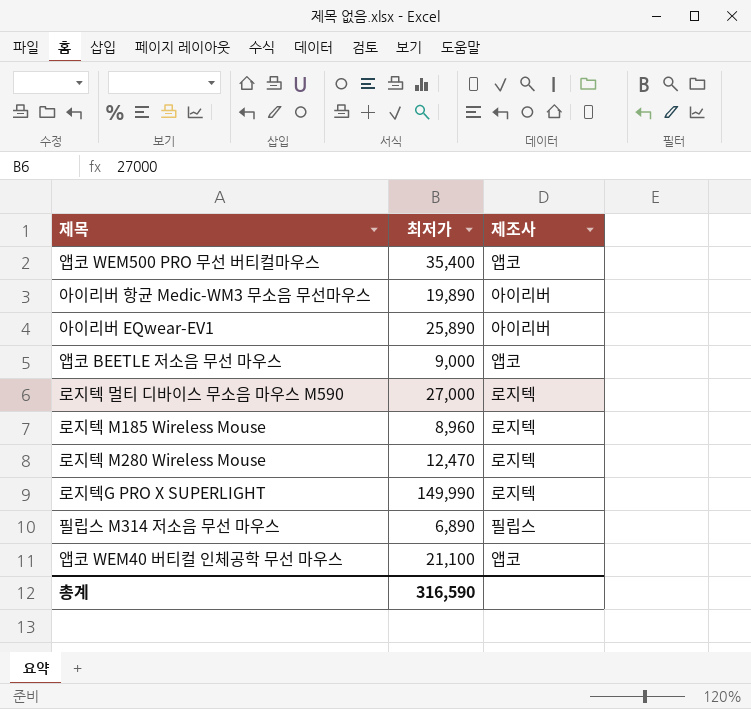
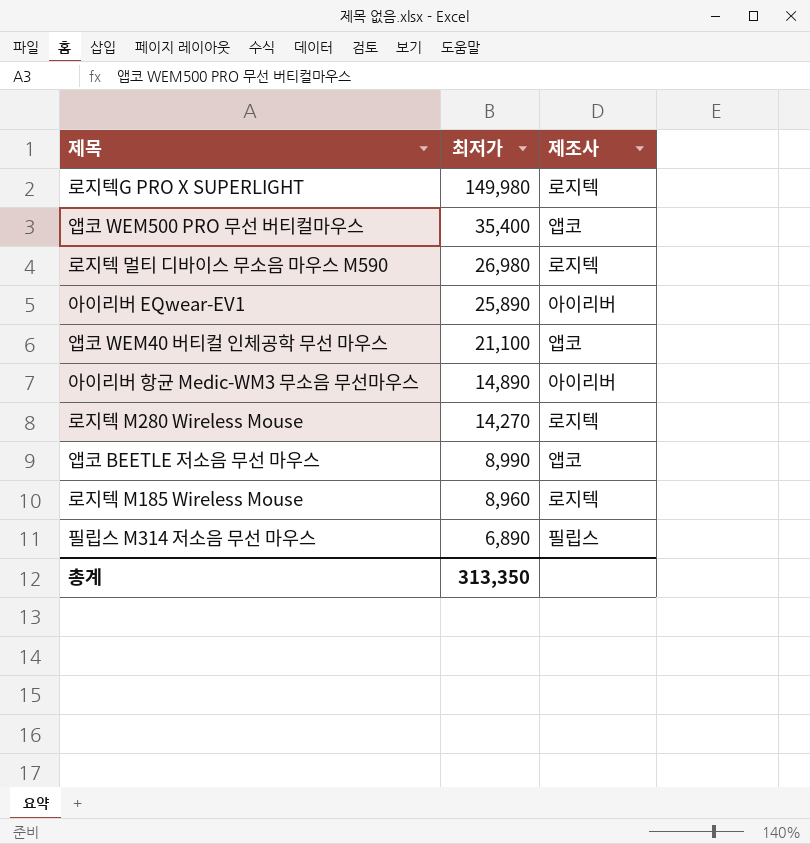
row order: none -> 최저가 descending
로지텍G PRO X SUPERLIGHT | 최저가: 149,990 -> 149,980
로지텍 멀티 디바이스 무소음 마우스 M590 | 최저가: 27,000 -> 26,980
아이리버 항균 Medic-WM3 무소음 무선마우스 | 최저가: 19,890 -> 14,890
로지텍 M280 Wireless Mouse | 최저가: 12,470 -> 14,270
앱코 BEETLE 저소음 무선 마우스 | 최저가: 9,000 -> 8,990
총계 | 최저가: 316,590 -> 313,350

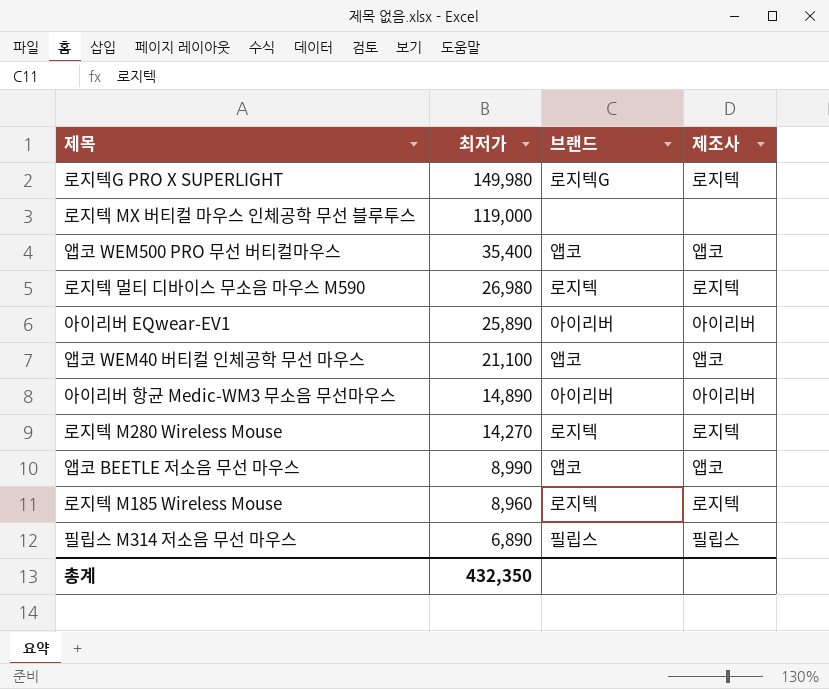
column 브랜드 | position: none -> 3
row 로지텍 MX 버티컬 마우스 인체공학 무선 블루투스: none -> 119,000 | none | none
총계 | 최저가: 313,350 -> 432,350

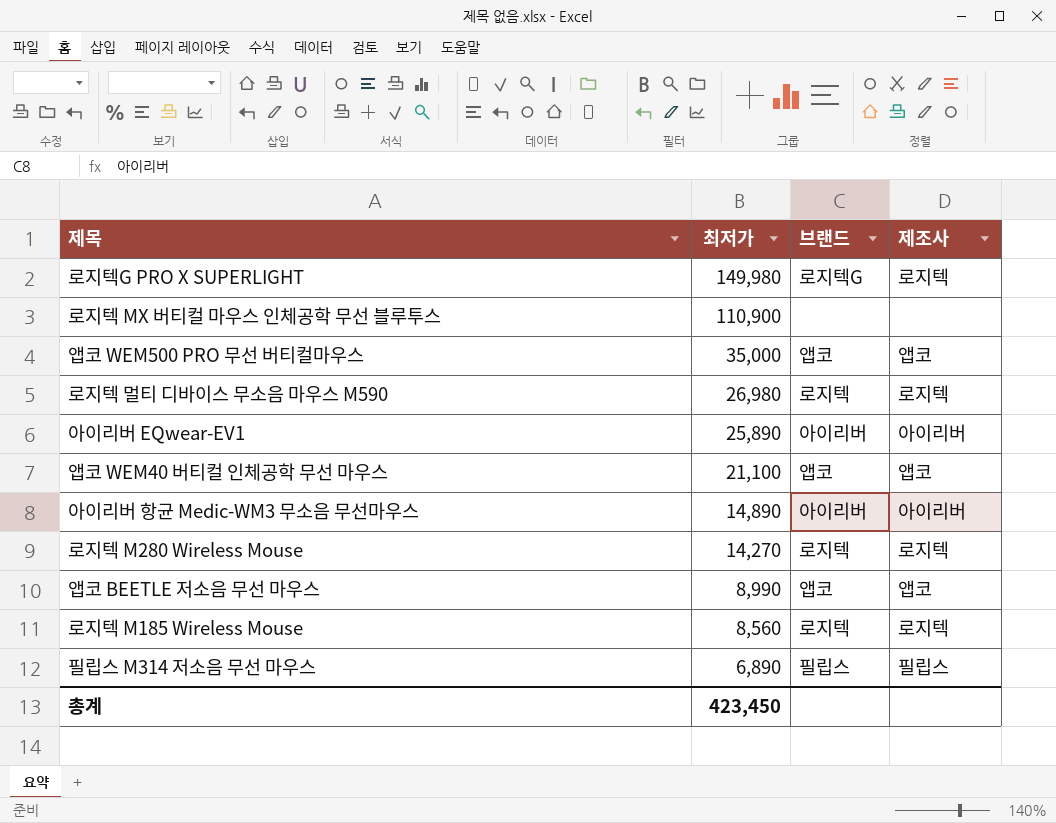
로지텍 MX 버티컬 마우스 인체공학 무선 블루투스 | 최저가: 119,000 -> 110,900
앱코 WEM500 PRO 무선 버티컬마우스 | 최저가: 35,400 -> 35,000
로지텍 M185 Wireless Mouse | 최저가: 8,960 -> 8,560
총계 | 최저가: 432,350 -> 423,450

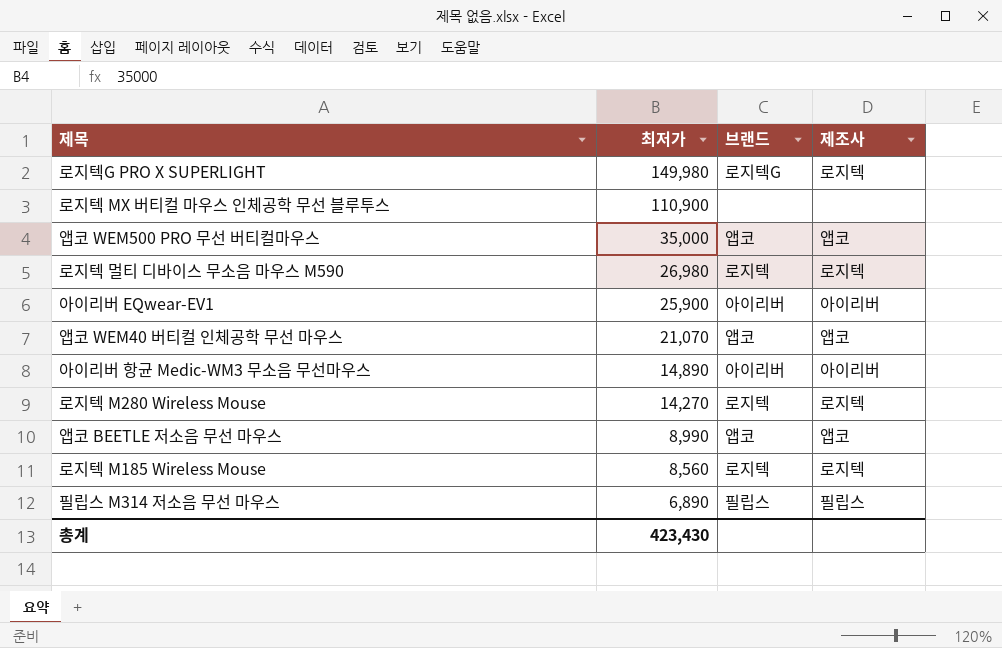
아이리버 EQwear-EV1 | 최저가: 25,890 -> 25,900
앱코 WEM40 버티컬 인체공학 무선 마우스 | 최저가: 21,100 -> 21,070
총계 | 최저가: 423,450 -> 423,430

